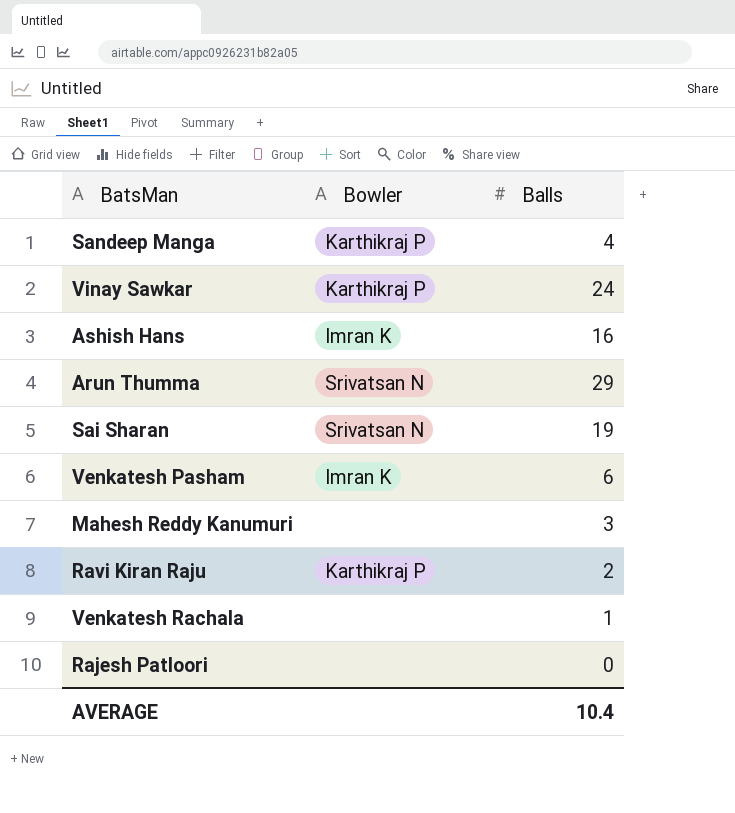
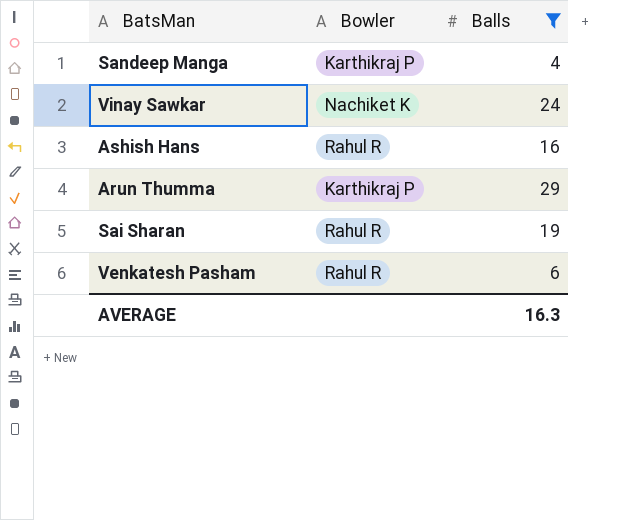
filter: none -> Balls >= 4
Vinay Sawkar | Bowler: Karthikraj P -> Nachiket K
Ashish Hans | Bowler: Imran K -> Rahul R
Arun Thumma | Bowler: Srivatsan N -> Karthikraj P
Sai Sharan | Bowler: Srivatsan N -> Rahul R
Venkatesh Pasham | Bowler: Imran K -> Rahul R
AVERAGE | Balls: 10.4 -> 16.3

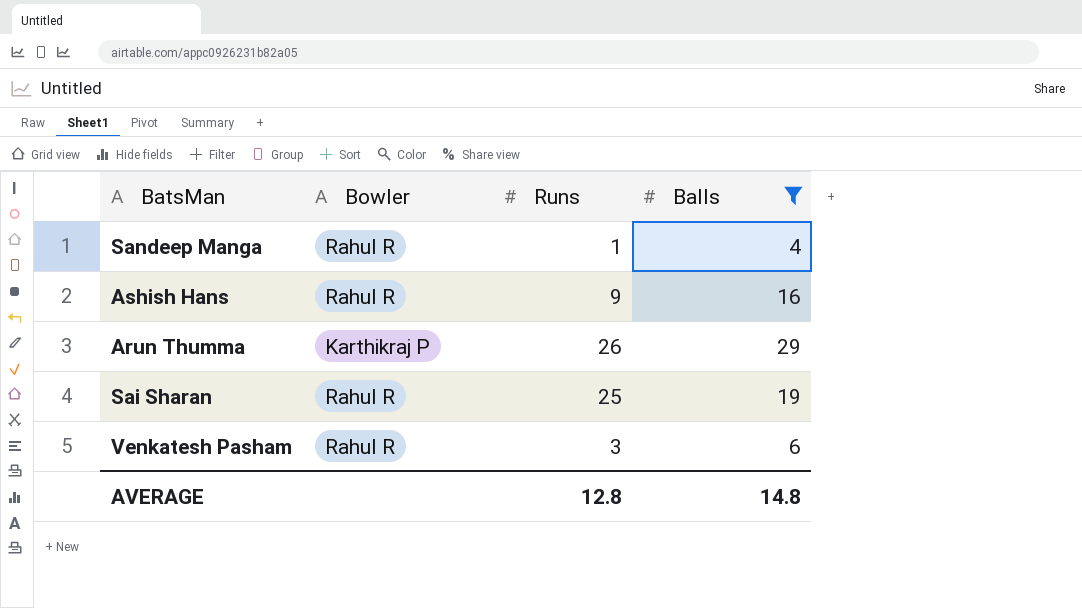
column Runs | position: none -> 3
row Vinay Sawkar: Nachiket K | 24 -> none
Sandeep Manga | Bowler: Karthikraj P -> Rahul R
AVERAGE | Balls: 16.3 -> 14.8

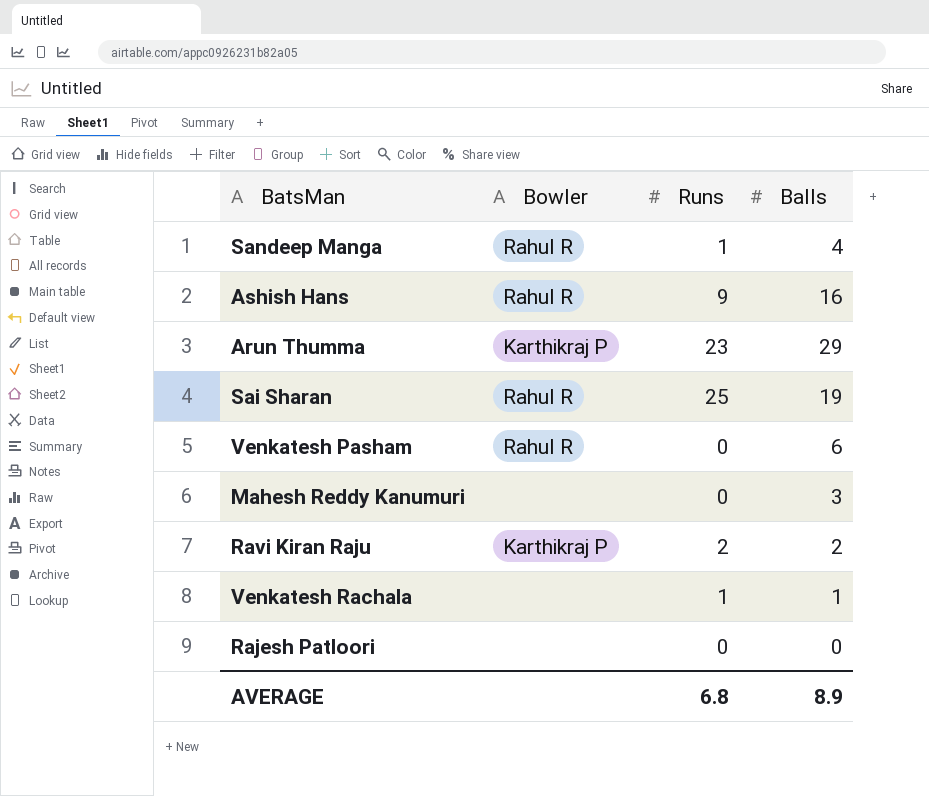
filter: Balls >= 4 -> none
Arun Thumma | Runs: 26 -> 23
Venkatesh Pasham | Runs: 3 -> 0
AVERAGE | Runs: 12.8 -> 6.8
AVERAGE | Balls: 14.8 -> 8.9

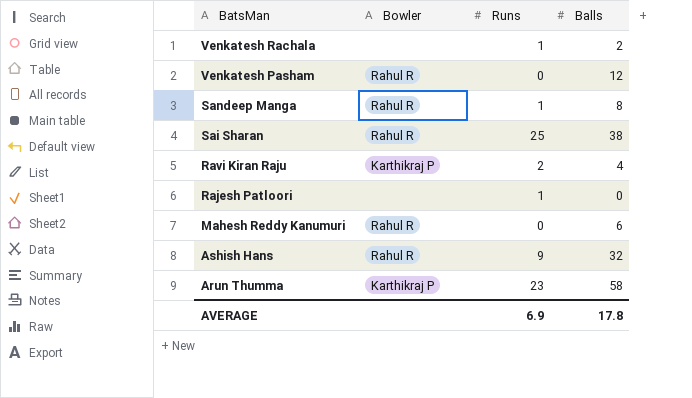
row order: none -> BatsMan descending
Venkatesh Rachala | Balls: 1 -> 2
Venkatesh Pasham | Balls: 6 -> 12
Sandeep Manga | Balls: 4 -> 8
Sai Sharan | Balls: 19 -> 38
Ravi Kiran Raju | Balls: 2 -> 4
Rajesh Patloori | Runs: 0 -> 1
Mahesh Reddy Kanumuri | Bowler: none -> Rahul R
Mahesh Reddy Kanumuri | Balls: 3 -> 6
Ashish Hans | Balls: 16 -> 32
Arun Thumma | Balls: 29 -> 58
AVERAGE | Runs: 6.8 -> 6.9
AVERAGE | Balls: 8.9 -> 17.8

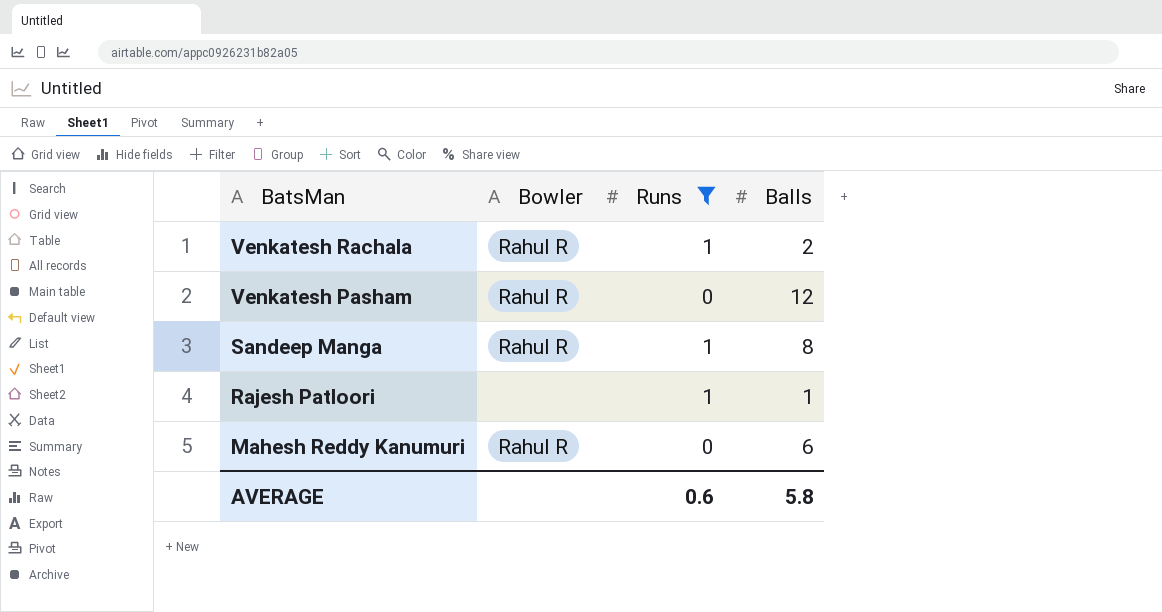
filter: none -> Runs <= 1
Venkatesh Rachala | Bowler: none -> Rahul R
Rajesh Patloori | Balls: 0 -> 1
AVERAGE | Runs: 6.9 -> 0.6
AVERAGE | Balls: 17.8 -> 5.8

